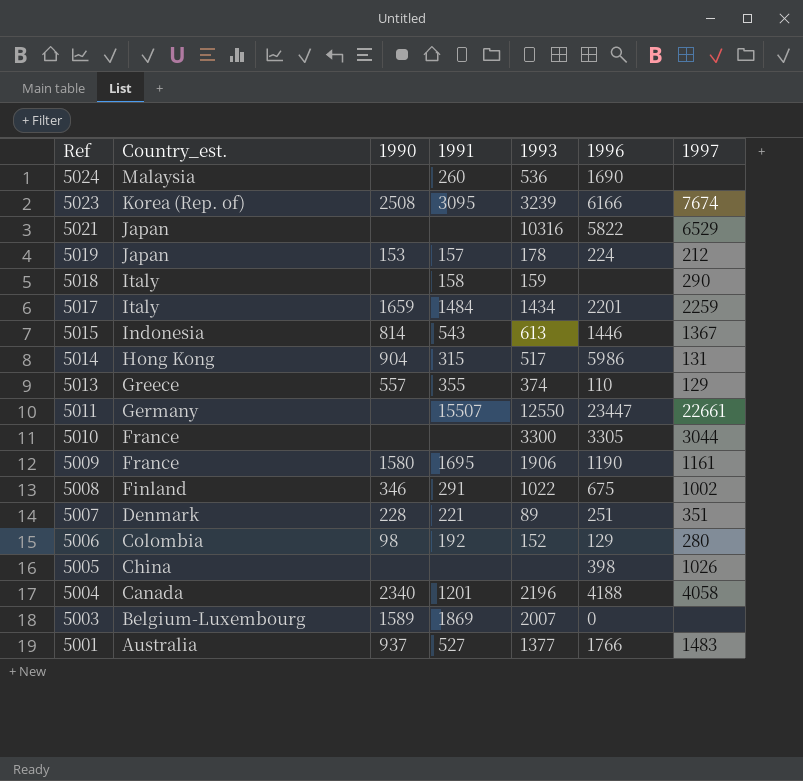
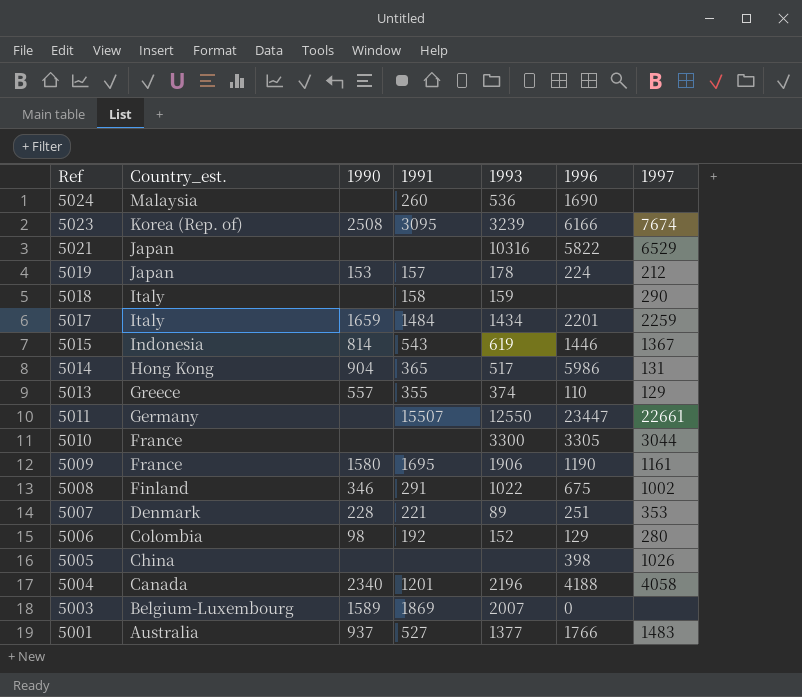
5015 | 1993: 613 -> 619
5014 | 1991: 315 -> 365
5007 | 1997: 351 -> 353

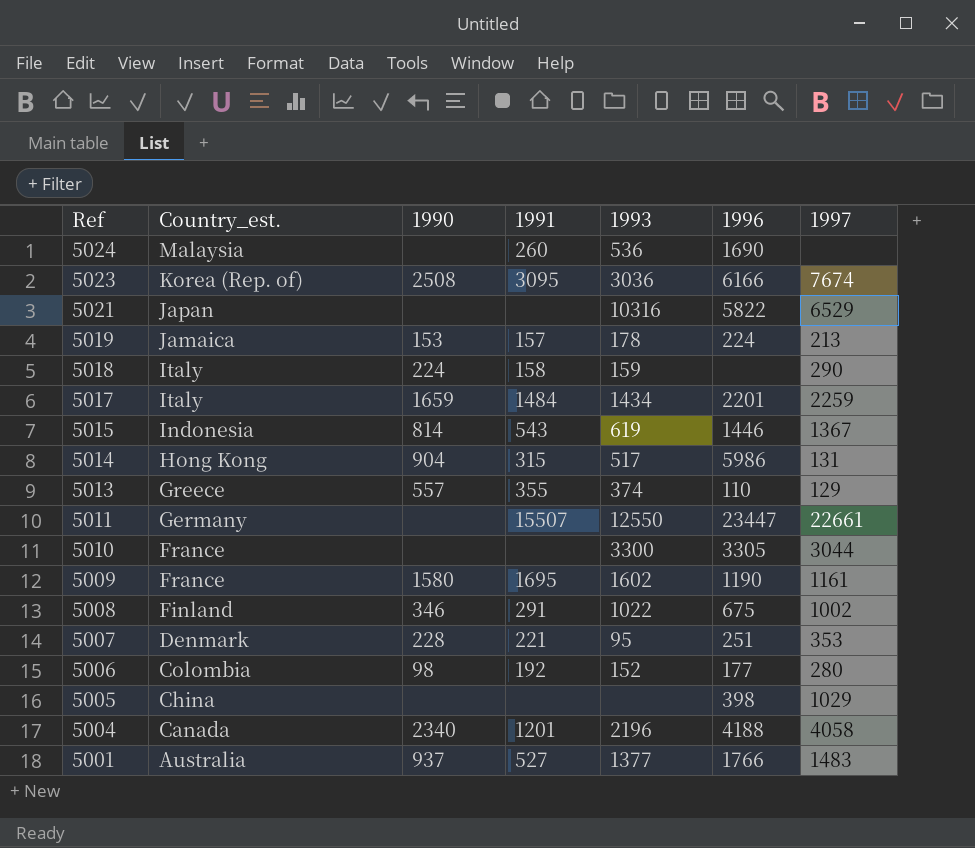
row 5003: Belgium-Luxembourg | 1589 | 1869 | 2007 | 0 | none -> none
5023 | 1993: 3239 -> 3036
5019 | Country_est.: Japan -> Jamaica
5019 | 1997: 212 -> 213
5018 | 1990: none -> 224
5014 | 1991: 365 -> 315
5009 | 1993: 1906 -> 1602
5007 | 1993: 89 -> 95
5006 | 1996: 129 -> 177
5005 | 1997: 1026 -> 1029

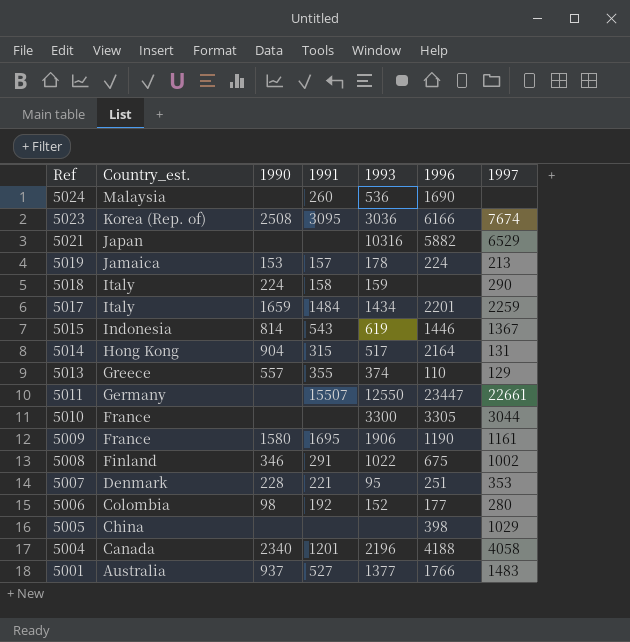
5021 | 1996: 5822 -> 5882
5014 | 1996: 5986 -> 2164
5009 | 1993: 1602 -> 1906

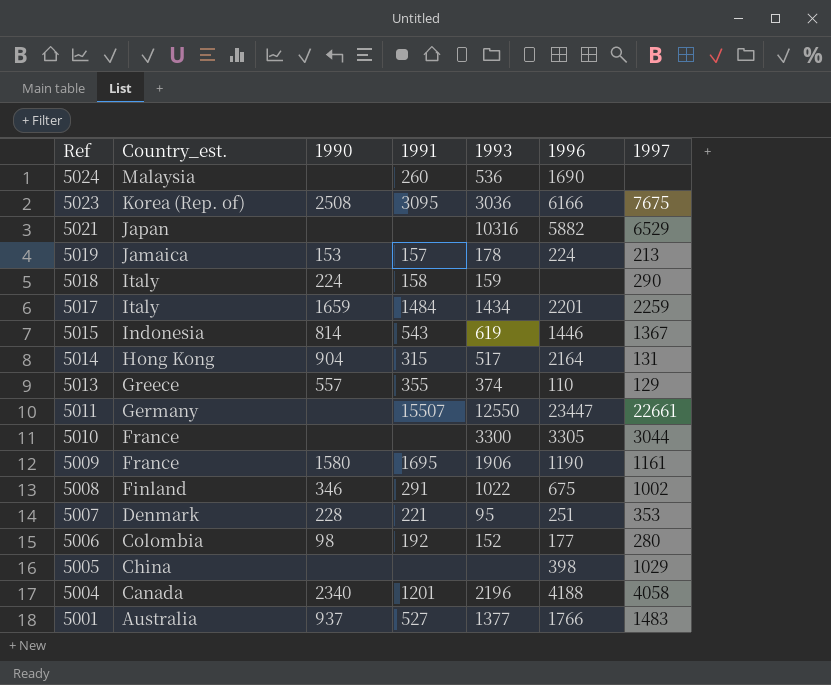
5023 | 1997: 7674 -> 7675

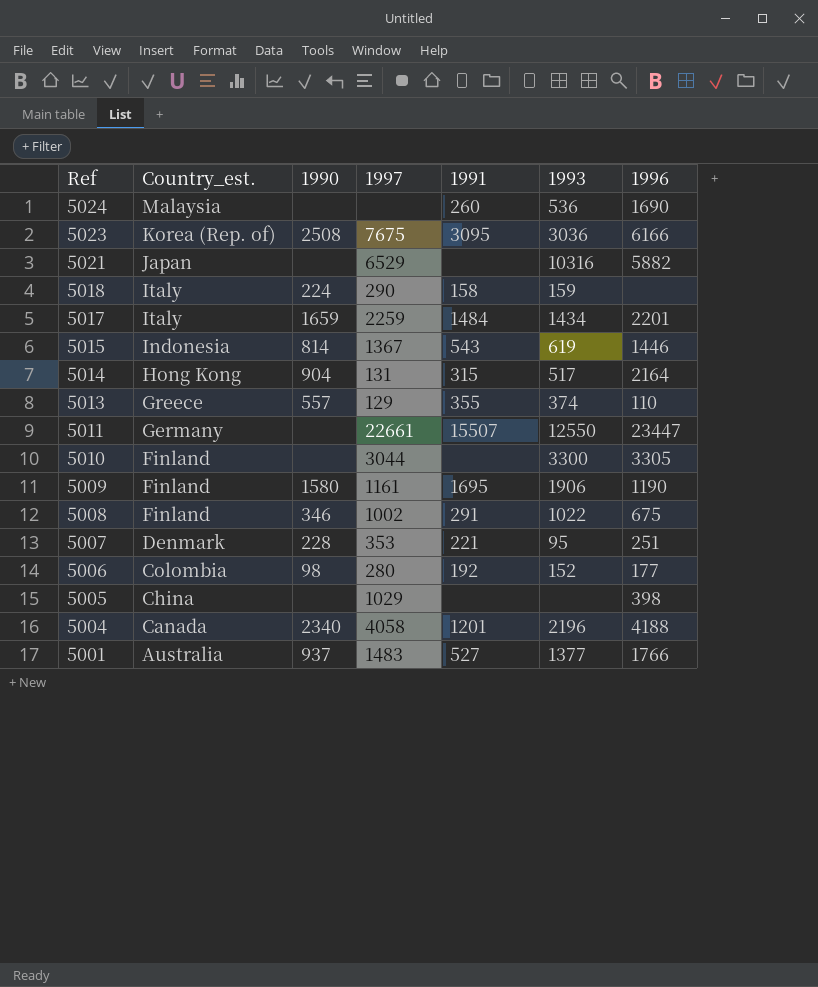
column 1997 | position: 7 -> 4
row 5019: Jamaica | 153 | 157 | 178 | 224 | 213 -> none
5010 | Country_est.: France -> Finland
5009 | Country_est.: France -> Finland

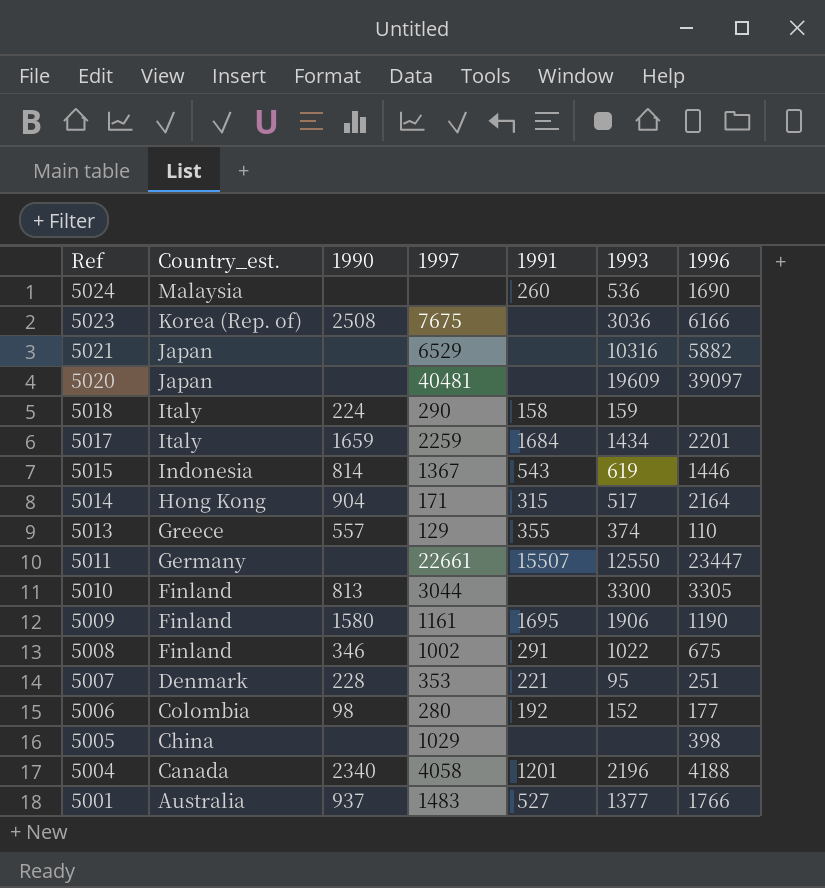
5023 | 1991: 3095 -> none
row 5020: none -> Japan | none | 40481 | none | 19609 | 39097
5017 | 1991: 1484 -> 1684
5014 | 1997: 131 -> 171
5010 | 1990: none -> 813

